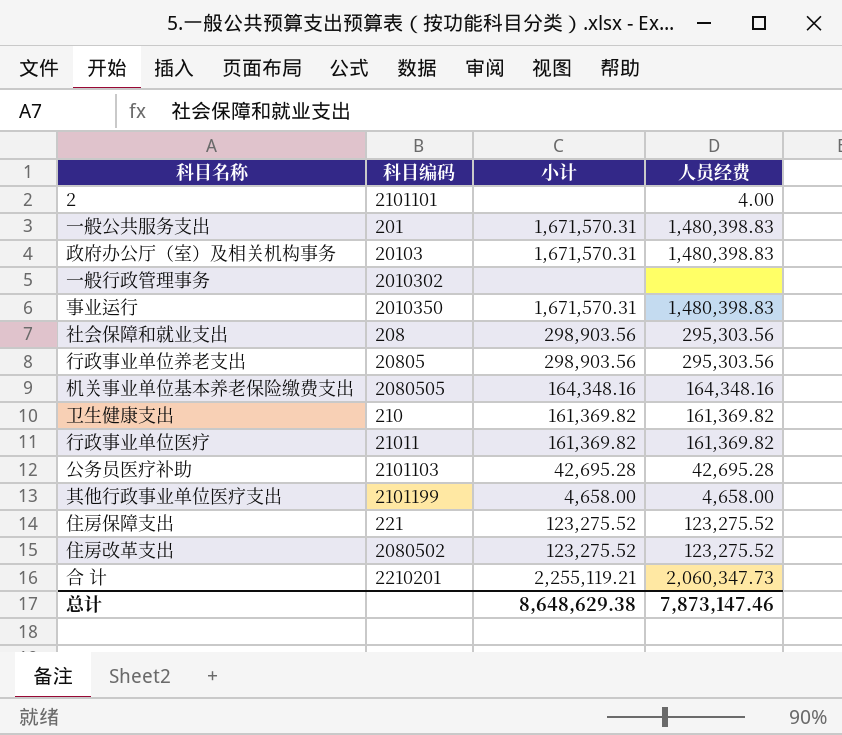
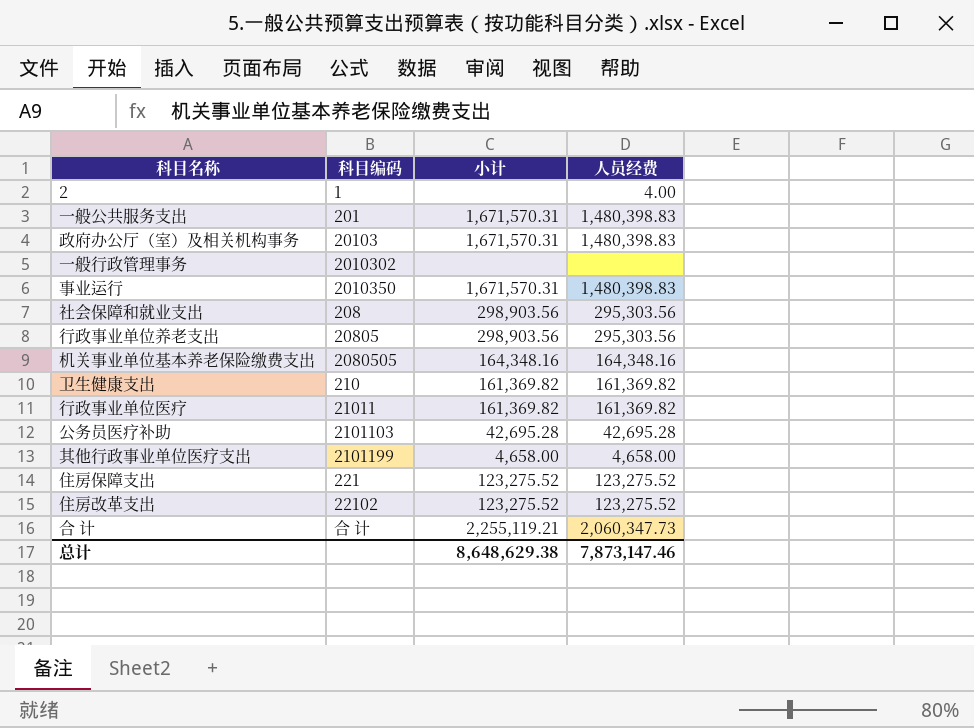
2 | 科目编码: 2101101 -> 1
住房改革支出 | 科目编码: 2080502 -> 22102
合 计 | 科目编码: 2210201 -> 合 计

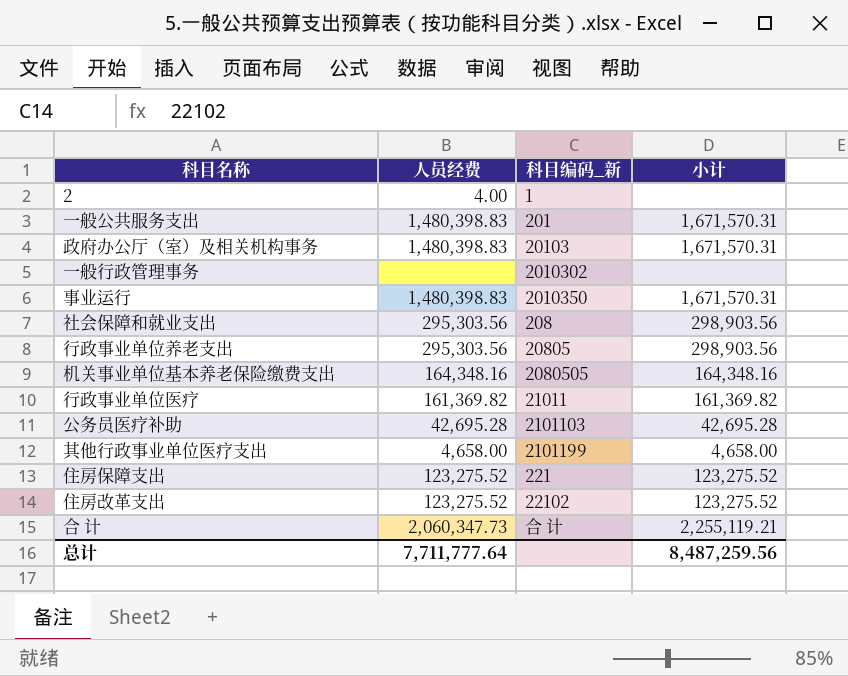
column 人员经费 | position: 4 -> 2
column name: 科目编码 -> 科目编码_新
row 卫生健康支出: 210 | 161,369.82 | 161,369.82 -> none
总计 | 人员经费: 7,873,147.46 -> 7,711,777.64
总计 | 小计: 8,648,629.38 -> 8,487,259.56

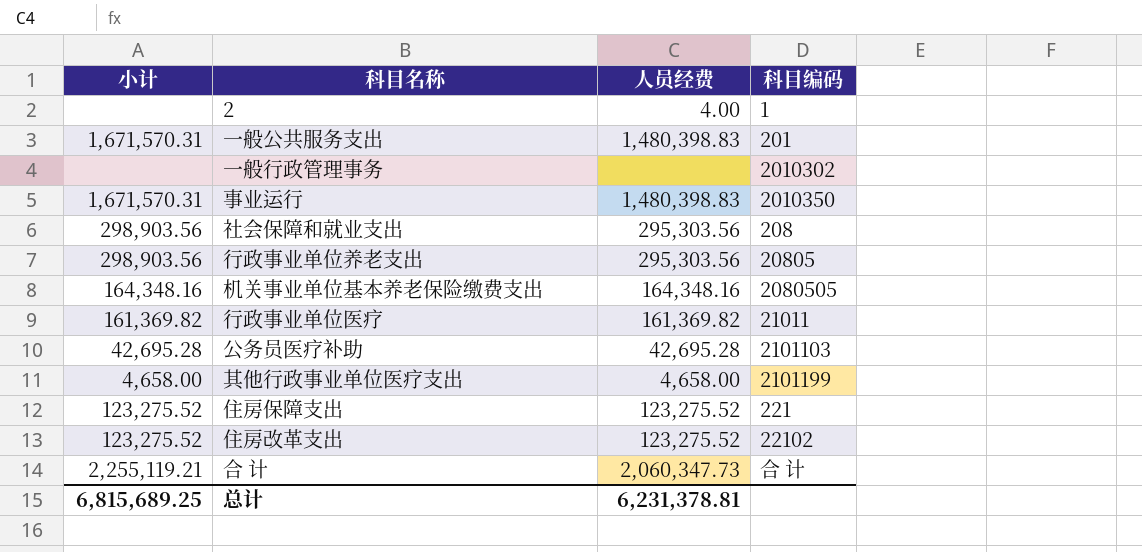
column 小计 | position: 4 -> 1
column name: 科目编码_新 -> 科目编码
row 政府办公厅（室）及相关机构事务: 1,480,398.83 | 20103 | 1,671,570.31 -> none
总计 | 小计: 8,487,259.56 -> 6,815,689.25
总计 | 人员经费: 7,711,777.64 -> 6,231,378.81

